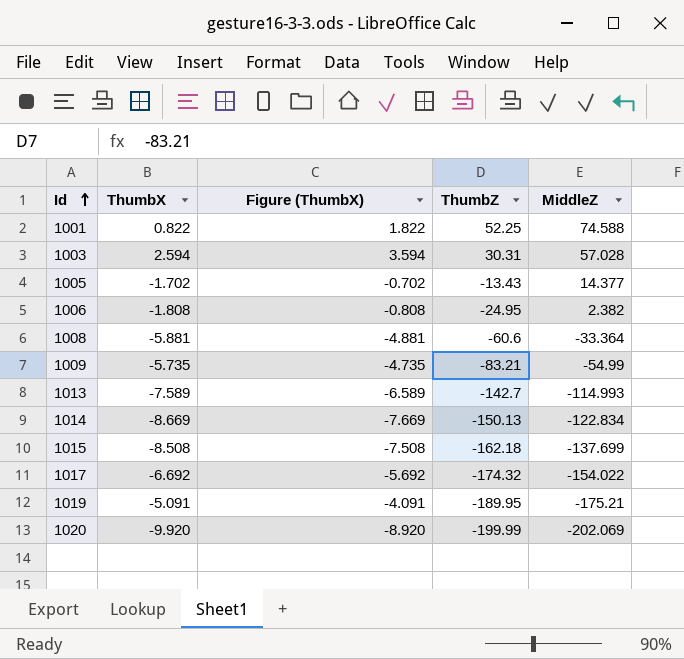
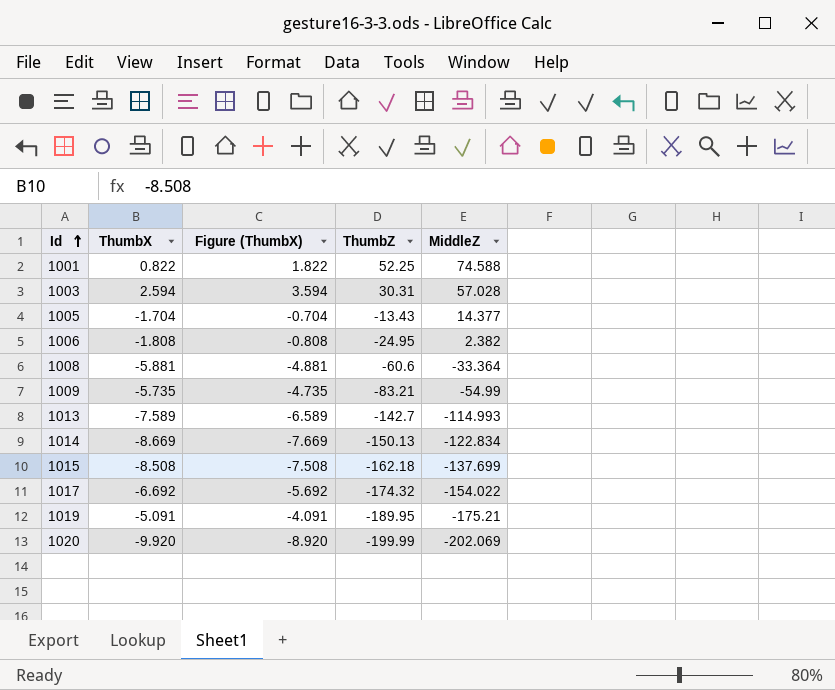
1005 | ThumbX: -1.702 -> -1.704
1005 | Figure (ThumbX): -0.702 -> -0.704

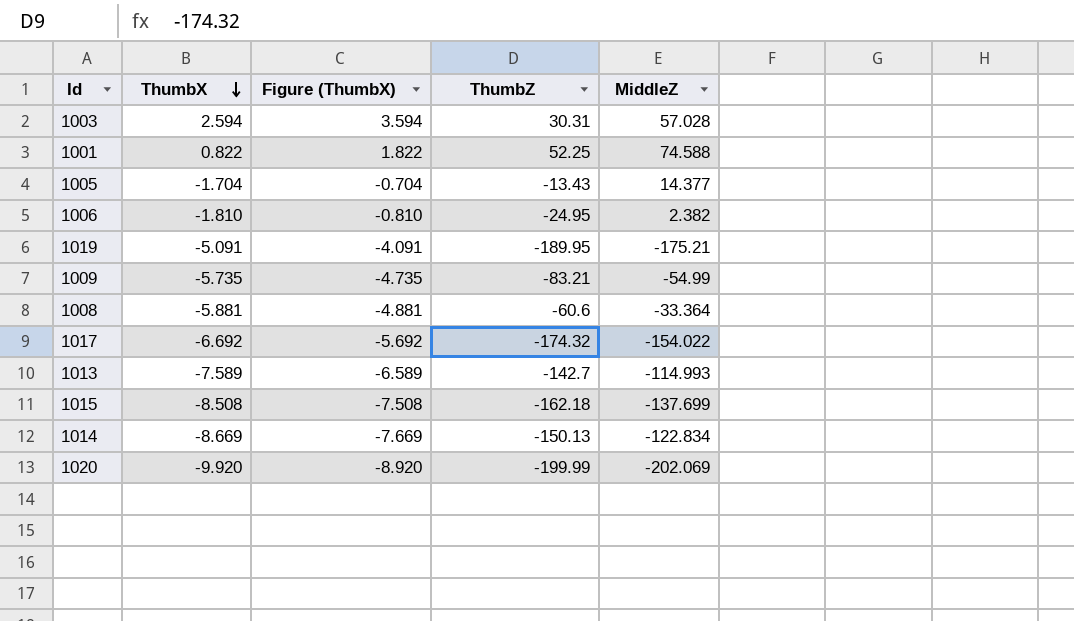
row order: Id ascending -> ThumbX descending
1006 | ThumbX: -1.808 -> -1.810
1006 | Figure (ThumbX): -0.808 -> -0.810

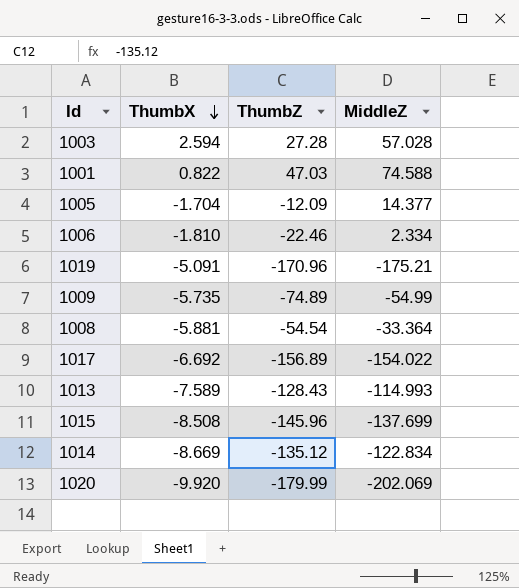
column Figure (ThumbX) | formula: [ThumbX] + 1 -> none
1003 | ThumbZ: 30.31 -> 27.28
1001 | ThumbZ: 52.25 -> 47.03
1005 | ThumbZ: -13.43 -> -12.09
1006 | ThumbZ: -24.95 -> -22.46
1006 | MiddleZ: 2.382 -> 2.334
1019 | ThumbZ: -189.95 -> -170.96
1009 | ThumbZ: -83.21 -> -74.89
1008 | ThumbZ: -60.6 -> -54.54
1017 | ThumbZ: -174.32 -> -156.89
1013 | ThumbZ: -142.7 -> -128.43
1015 | ThumbZ: -162.18 -> -145.96
1014 | ThumbZ: -150.13 -> -135.12
1020 | ThumbZ: -199.99 -> -179.99

